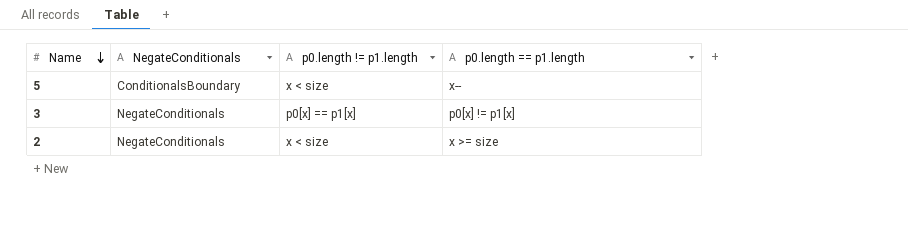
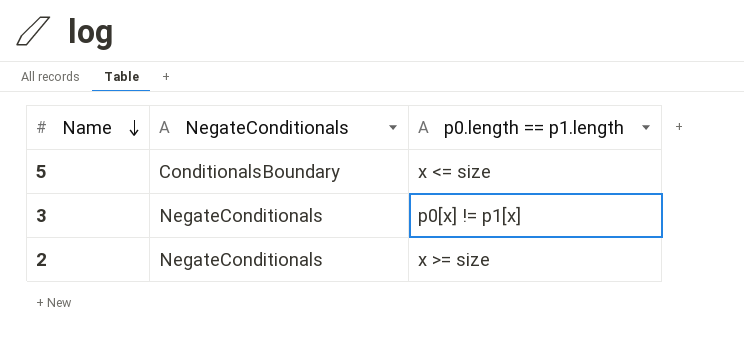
column p0.length != p1.length | position: 3 -> none
5 | p0.length == p1.length: x-- -> x <= size

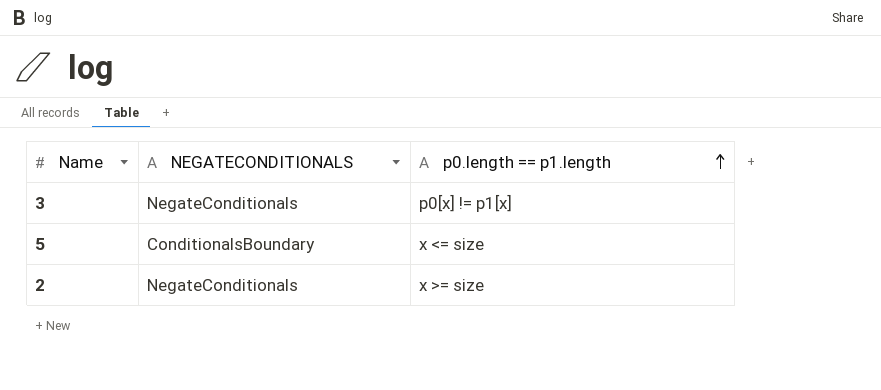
row order: Name descending -> p0.length == p1.length ascending
column name: NegateConditionals -> NEGATECONDITIONALS

